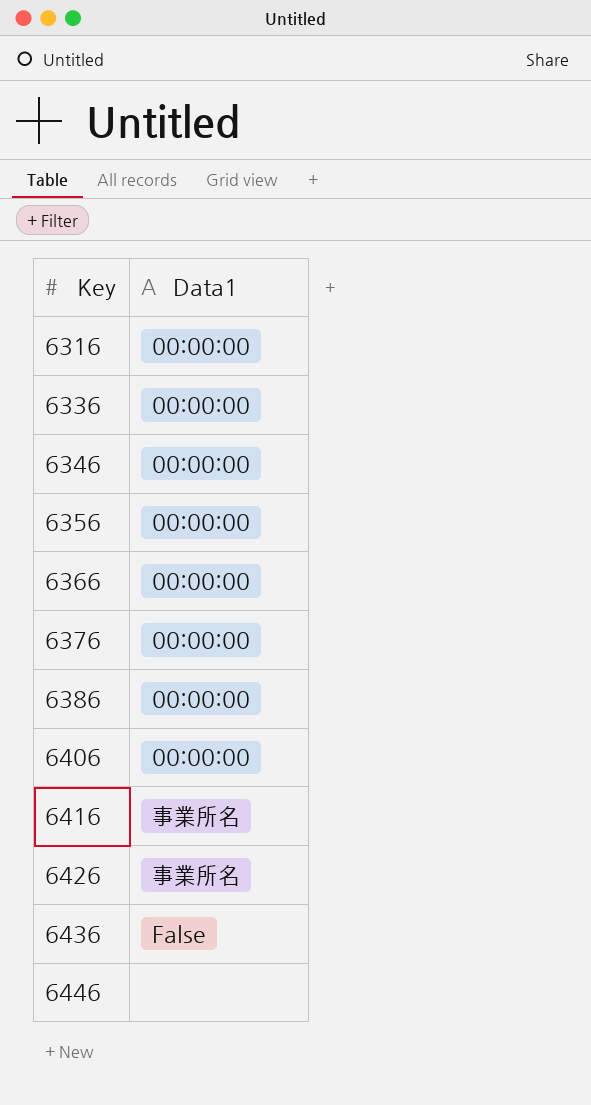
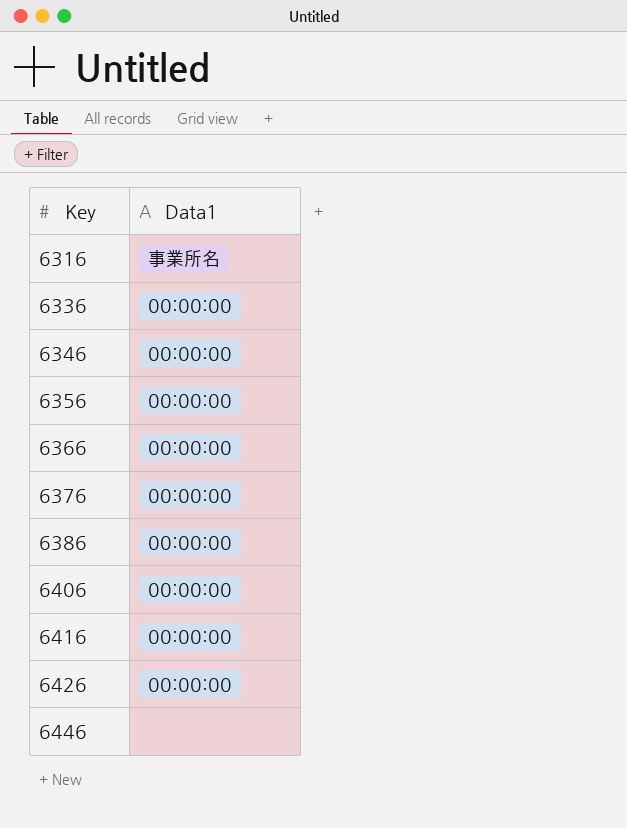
row 6436: False -> none
6316 | Data1: 00:00:00 -> 事業所名
6416 | Data1: 事業所名 -> 00:00:00
6426 | Data1: 事業所名 -> 00:00:00

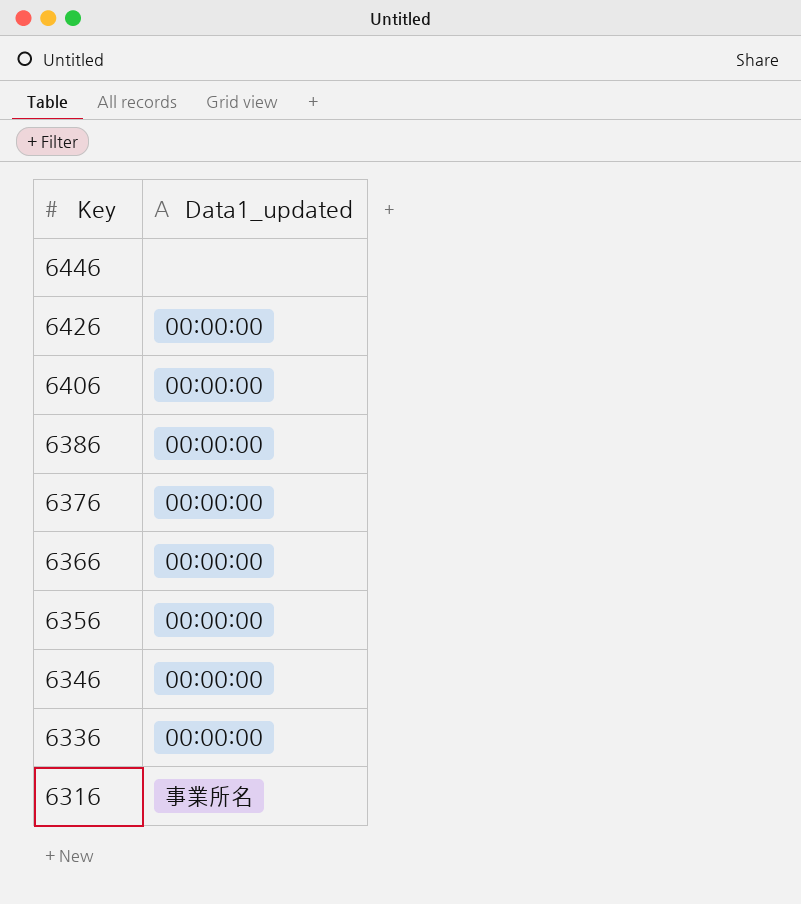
row order: Key ascending -> Key descending
column name: Data1 -> Data1_updated
row 6416: 00:00:00 -> none

